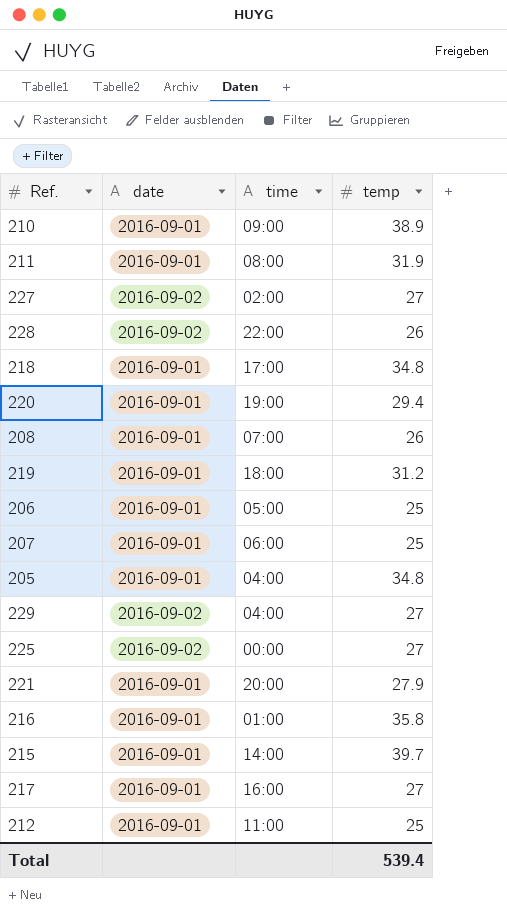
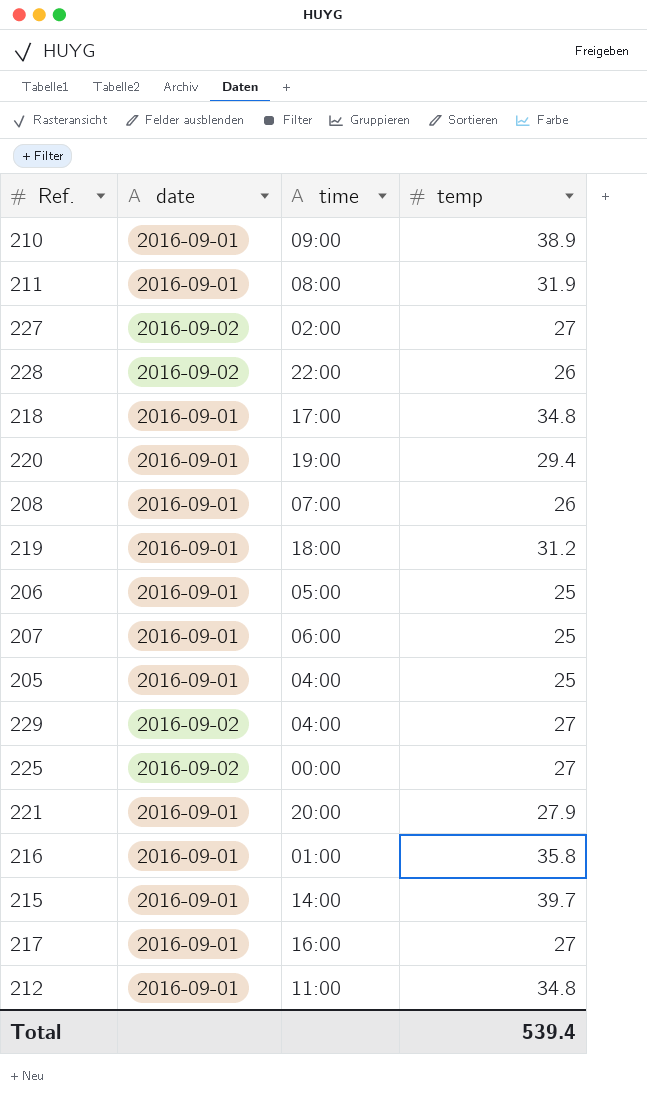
205 | temp: 34.8 -> 25
212 | temp: 25 -> 34.8

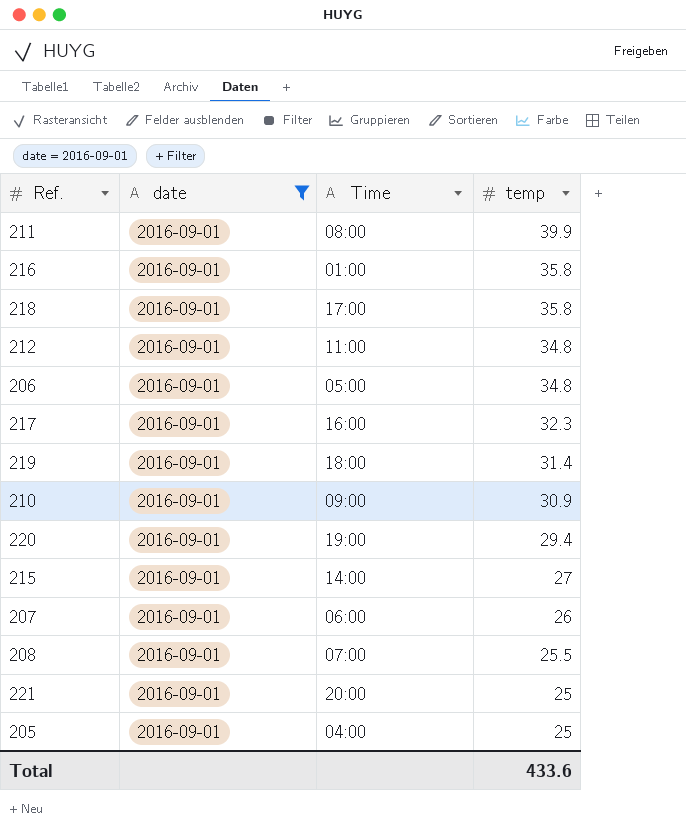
filter: none -> date = 2016-09-01
row order: none -> temp descending
column name: time -> Time
211 | temp: 31.9 -> 39.9
218 | temp: 34.8 -> 35.8
206 | temp: 25 -> 34.8
217 | temp: 27 -> 32.3
219 | temp: 31.2 -> 31.4
210 | temp: 38.9 -> 30.9
215 | temp: 39.7 -> 27
207 | temp: 25 -> 26
208 | temp: 26 -> 25.5
221 | temp: 27.9 -> 25
Total | temp: 539.4 -> 433.6

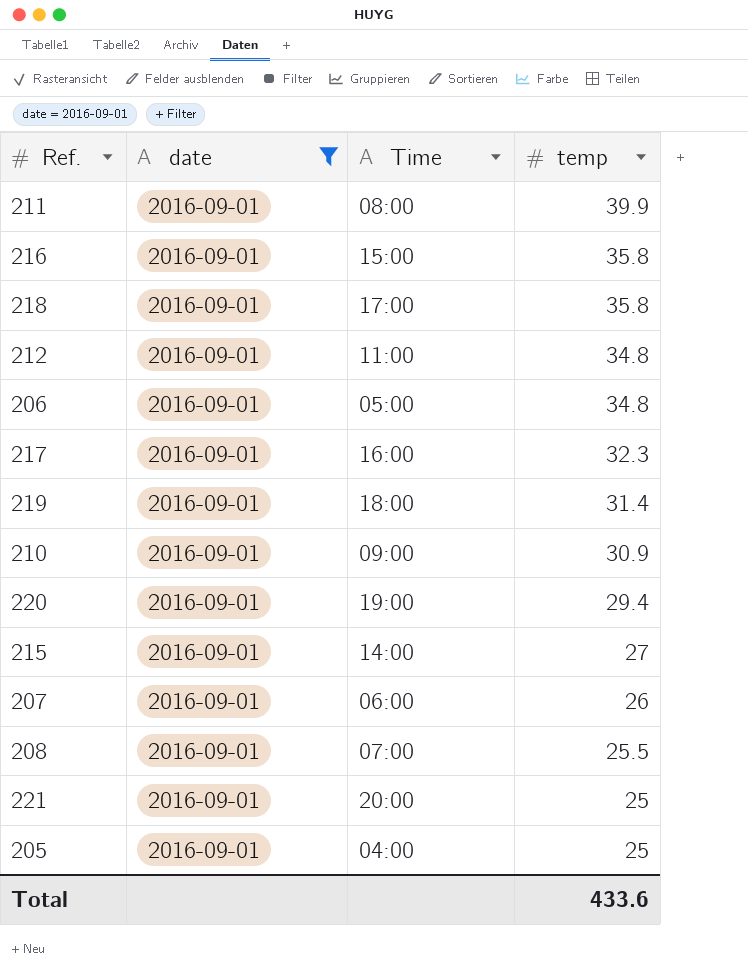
216 | Time: 01:00 -> 15:00

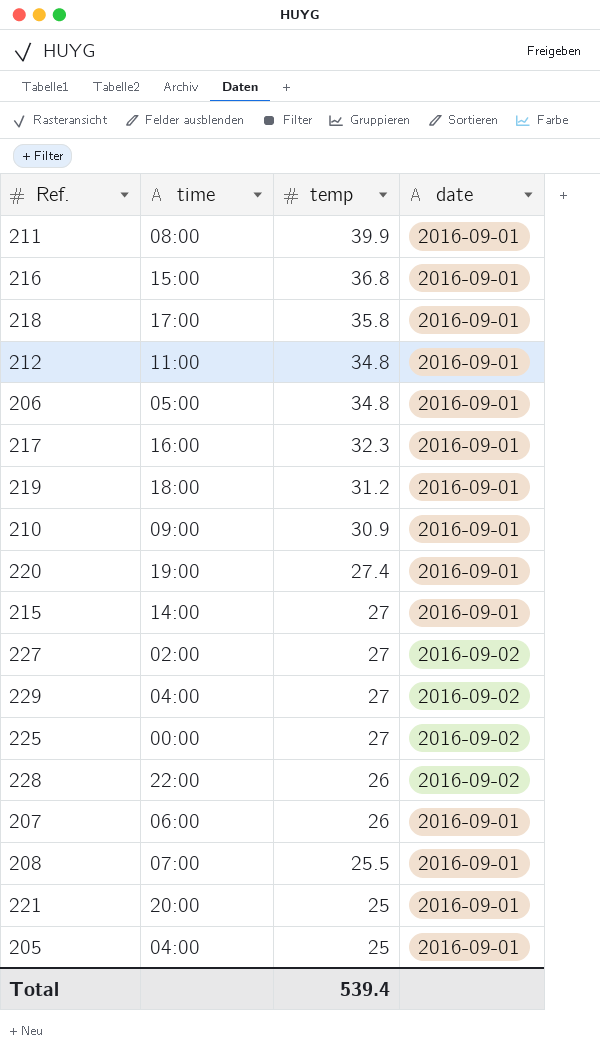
filter: date = 2016-09-01 -> none
column name: Time -> time
column date | position: 2 -> 4
216 | temp: 35.8 -> 36.8
219 | temp: 31.4 -> 31.2
220 | temp: 29.4 -> 27.4
Total | temp: 433.6 -> 539.4

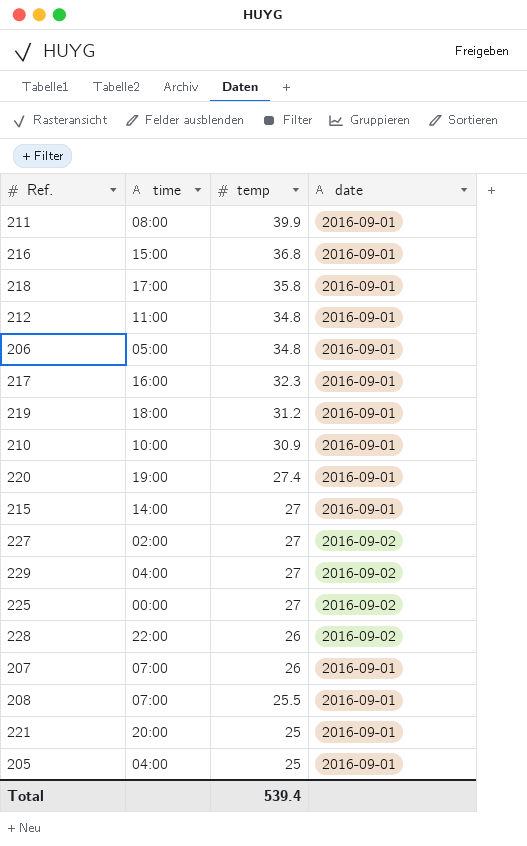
210 | time: 09:00 -> 10:00
207 | time: 06:00 -> 07:00

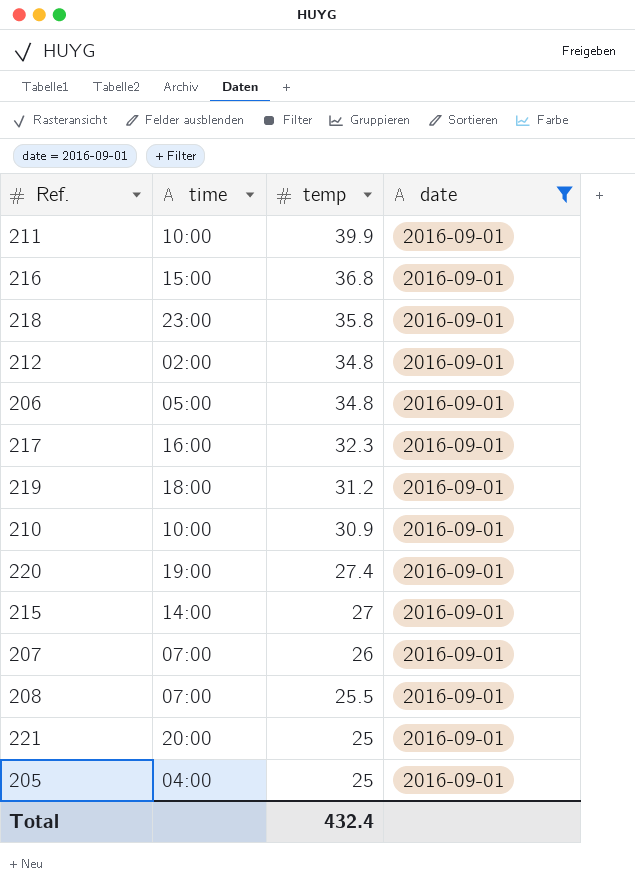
filter: none -> date = 2016-09-01
211 | time: 08:00 -> 10:00
218 | time: 17:00 -> 23:00
212 | time: 11:00 -> 02:00
Total | temp: 539.4 -> 432.4

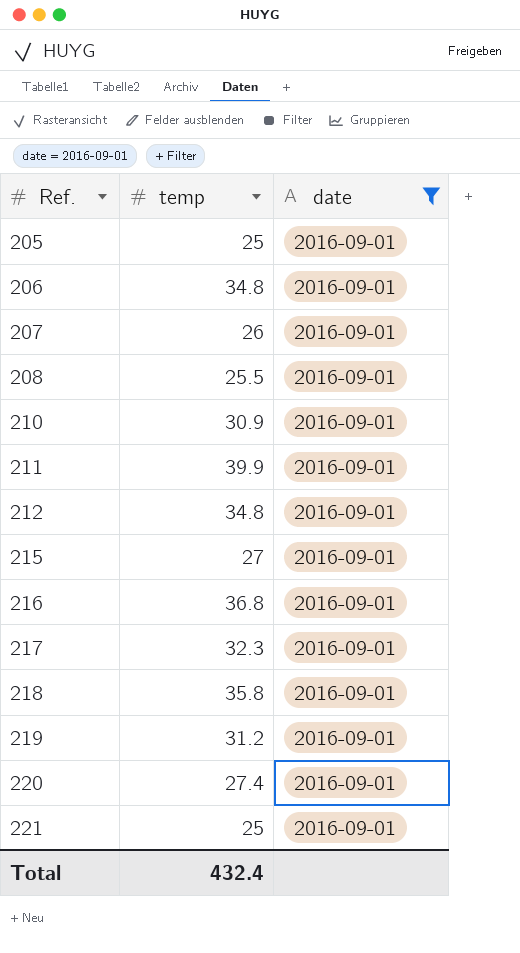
row order: temp descending -> Ref. ascending
column time | position: 2 -> none

